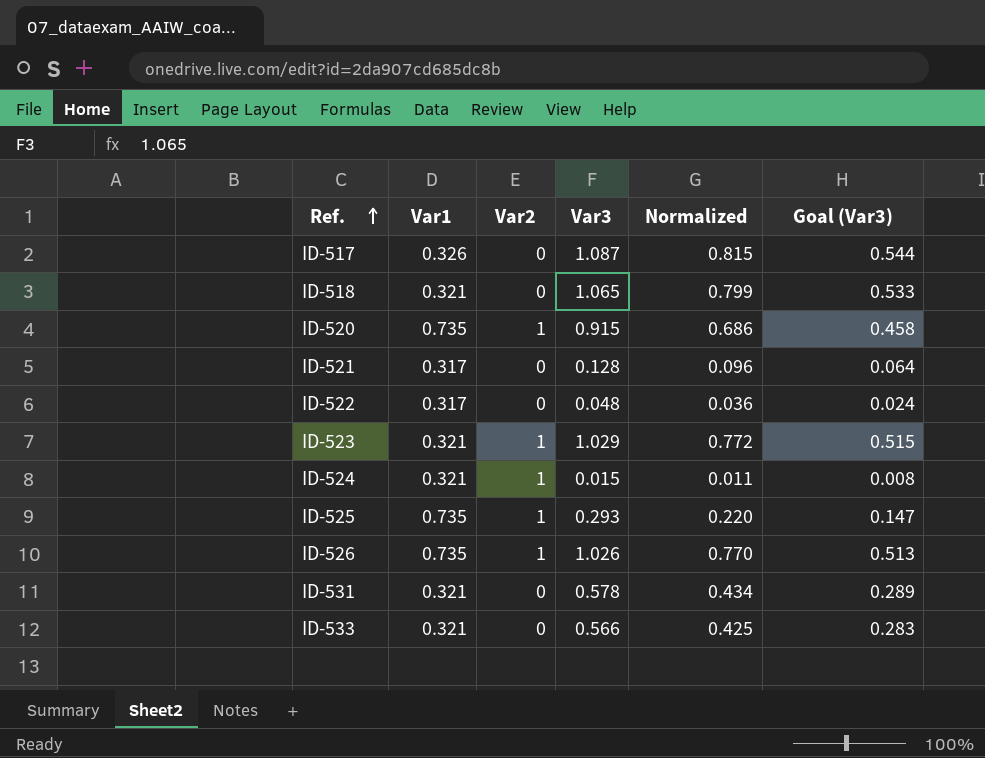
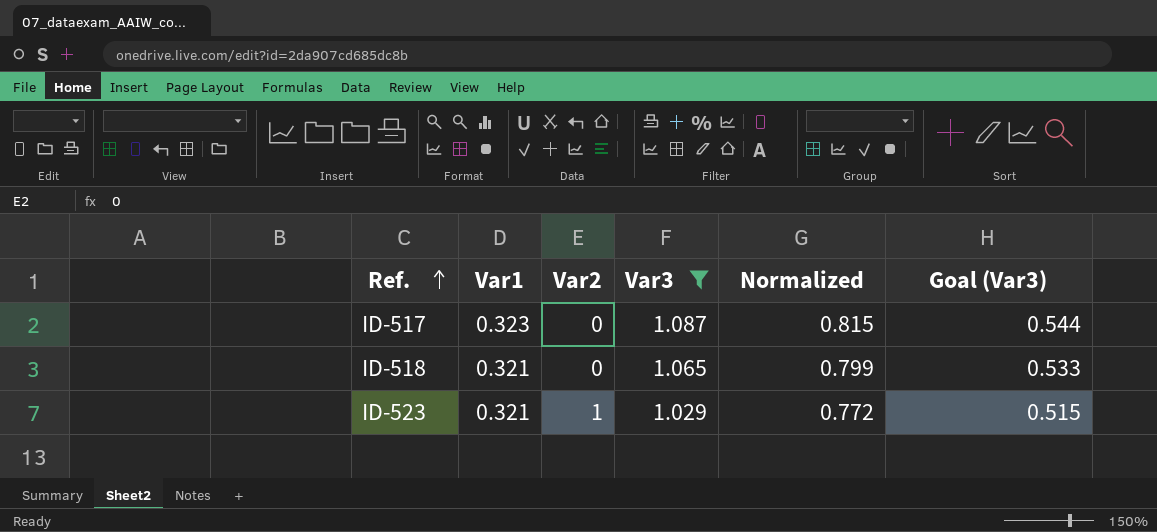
filter: none -> Var3 >= 1.029
ID-517 | Var1: 0.326 -> 0.323

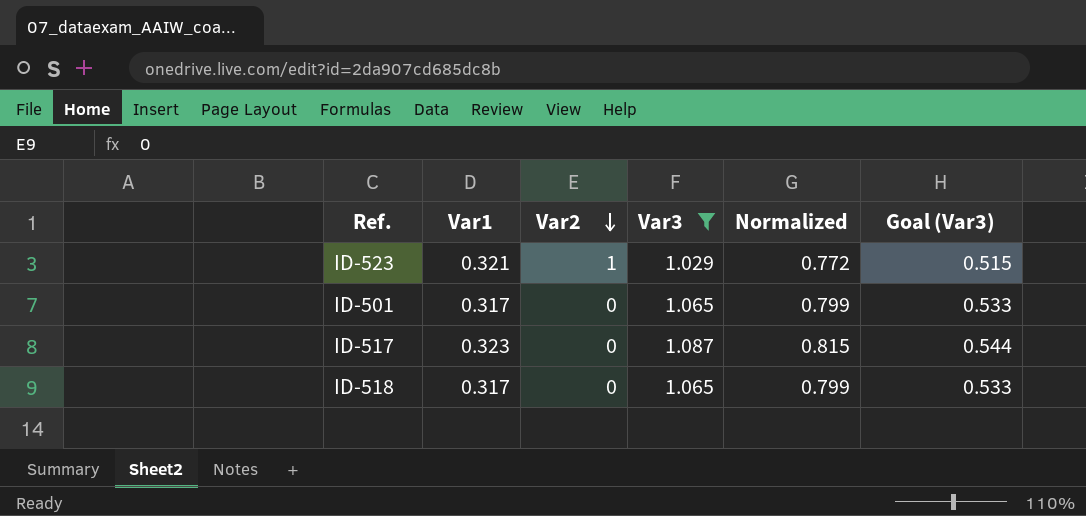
row order: Ref. ascending -> Var2 descending
row ID-501: none -> 0.317 | 0 | 1.065 | 0.799 | 0.533
ID-518 | Var1: 0.321 -> 0.317

